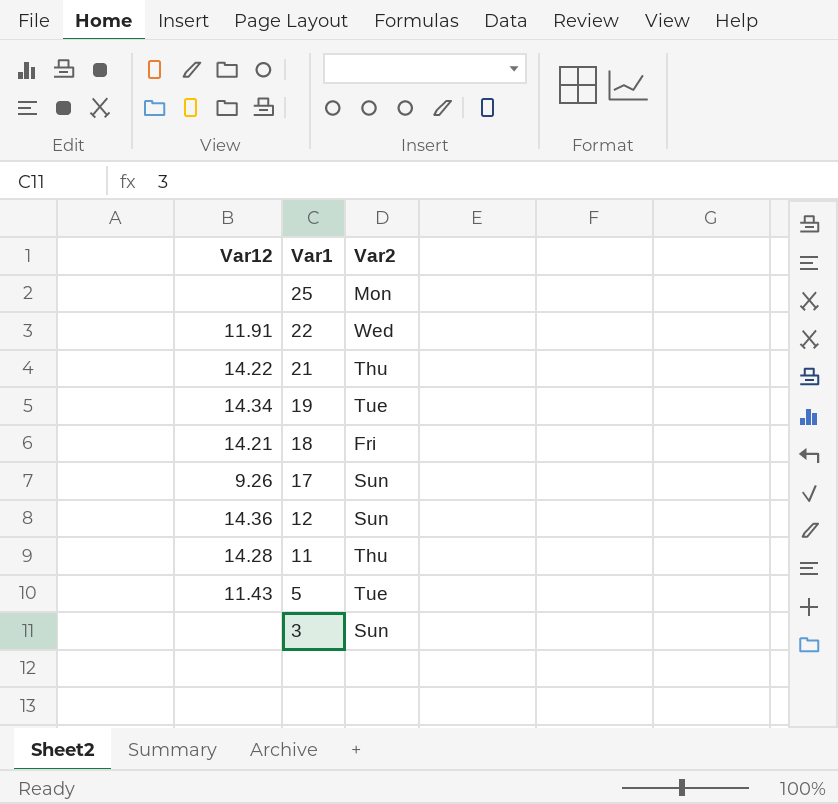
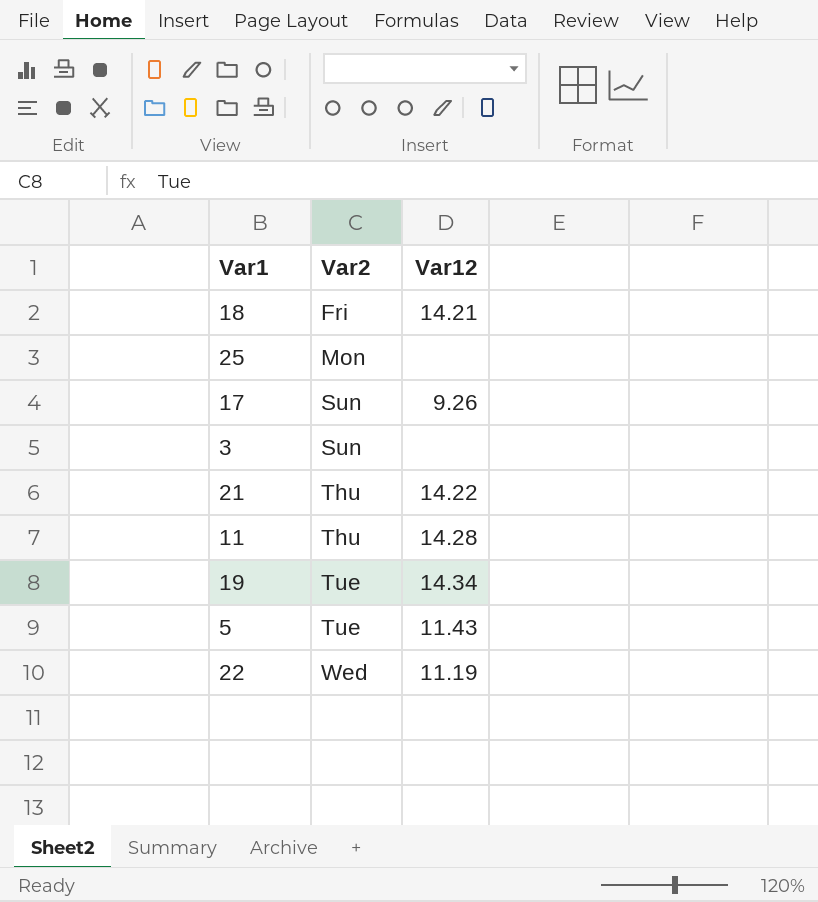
row order: Var1 descending -> Var2 ascending
column Var12 | position: 1 -> 3
row 12: 14.36 | Sun -> none
22 | Var12: 11.91 -> 11.19

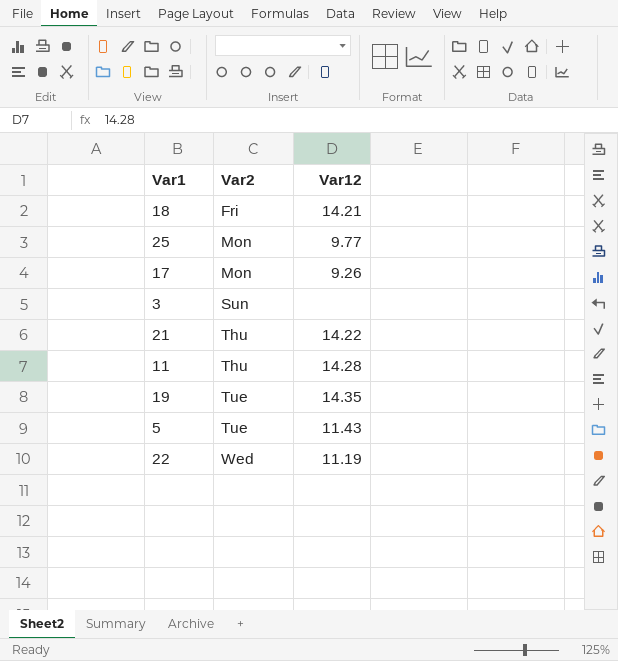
25 | Var12: none -> 9.77
17 | Var2: Sun -> Mon
19 | Var12: 14.34 -> 14.35

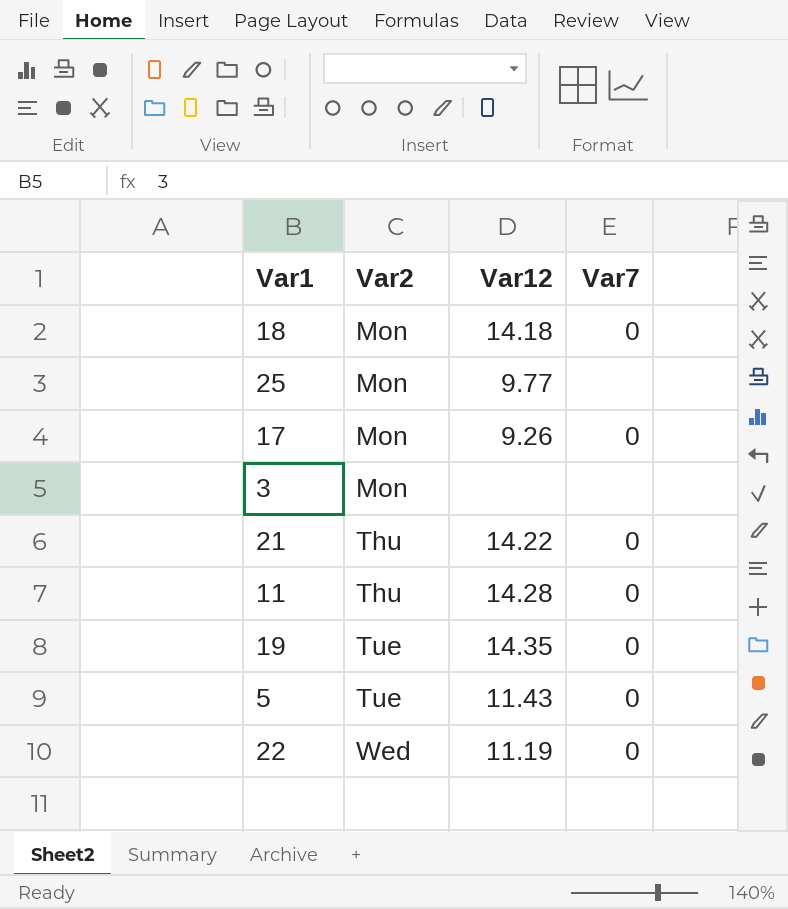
column Var7 | position: none -> 4
18 | Var2: Fri -> Mon
18 | Var12: 14.21 -> 14.18
3 | Var2: Sun -> Mon

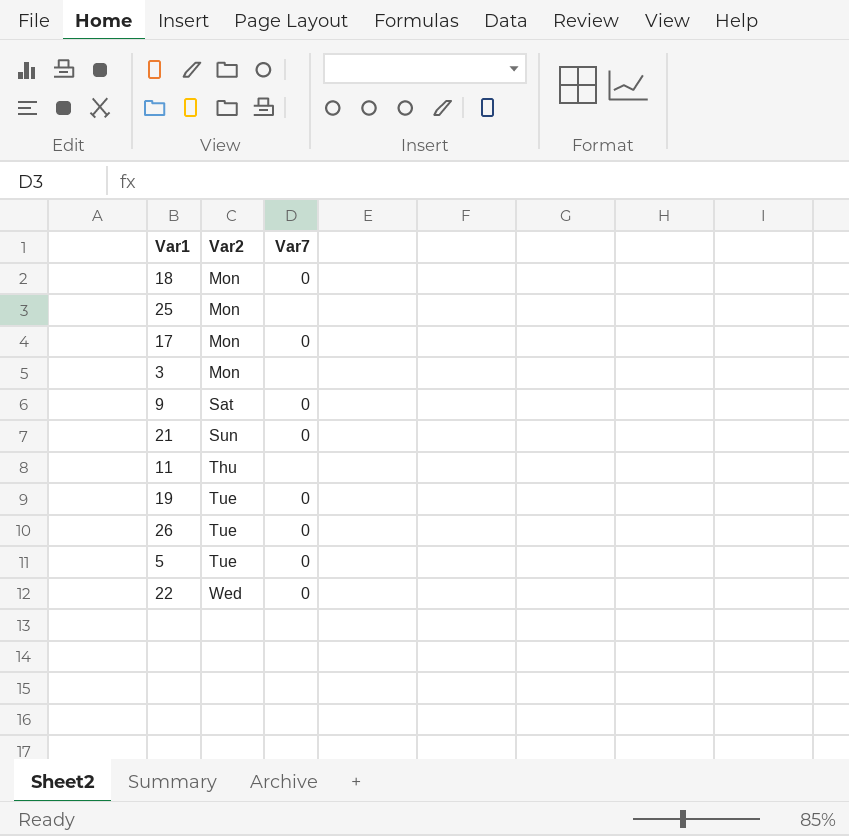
column Var12 | position: 3 -> none
row 9: none -> Sat | 0
21 | Var2: Thu -> Sun
11 | Var7: 0 -> none
row 26: none -> Tue | 0

